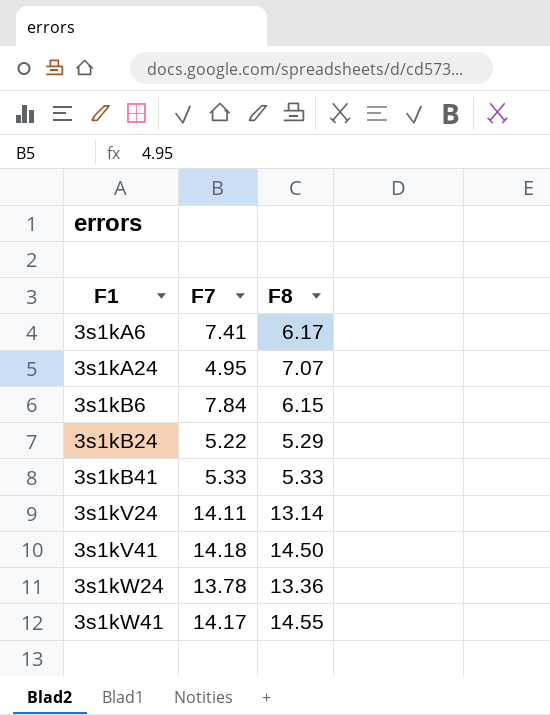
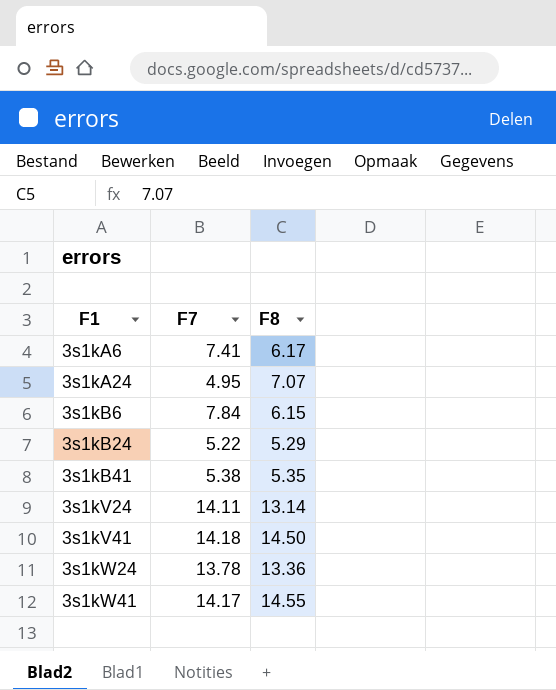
3s1kB41 | F7: 5.33 -> 5.38
3s1kB41 | F8: 5.33 -> 5.35

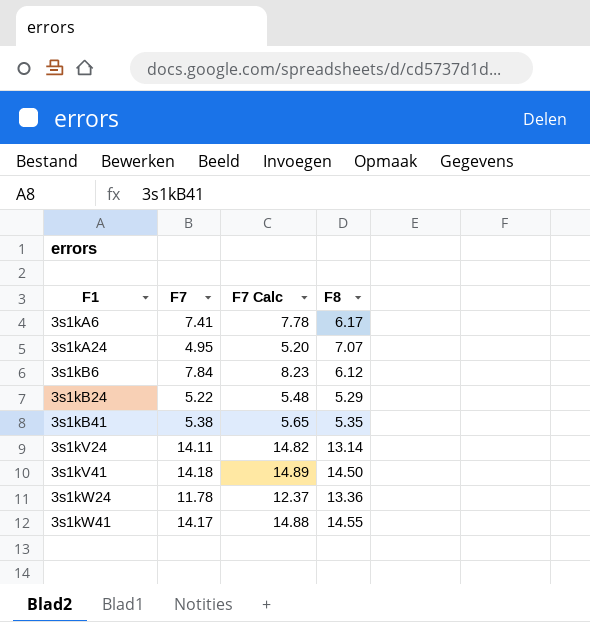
column F7 Calc | formula: none -> [F7] * 1.05
3s1kB6 | F8: 6.15 -> 6.12
3s1kW24 | F7: 13.78 -> 11.78

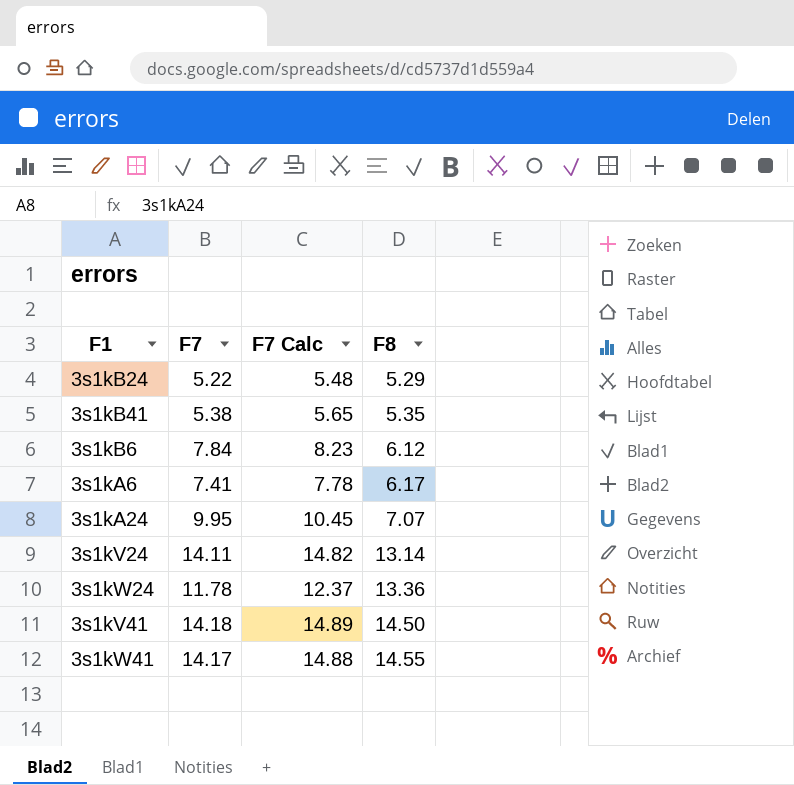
row order: F1 ascending -> F8 ascending
3s1kA24 | F7: 4.95 -> 9.95
3s1kA24 | F7 Calc: 5.20 -> 10.45

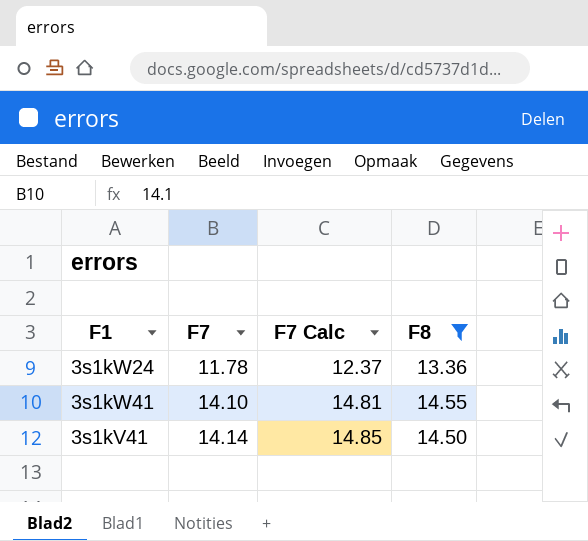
filter: none -> F8 >= 13.36
row order: F8 ascending -> F7 ascending
3s1kW41 | F7: 14.17 -> 14.10
3s1kW41 | F7 Calc: 14.88 -> 14.81
3s1kV41 | F7: 14.18 -> 14.14
3s1kV41 | F7 Calc: 14.89 -> 14.85

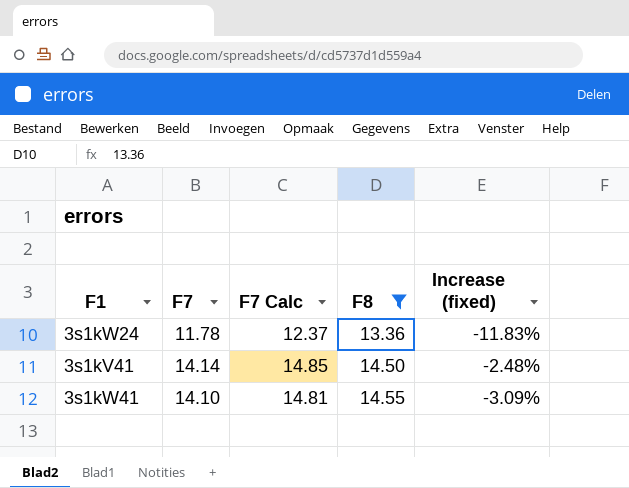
row order: F7 ascending -> F8 ascending
column Increase (fixed) | formula: none -> ([F7] - [F8]) / [F8]

